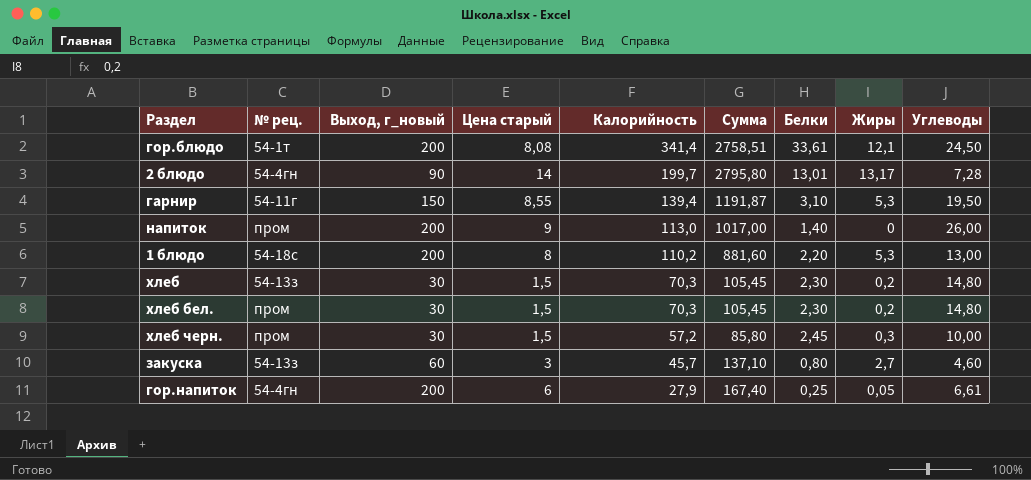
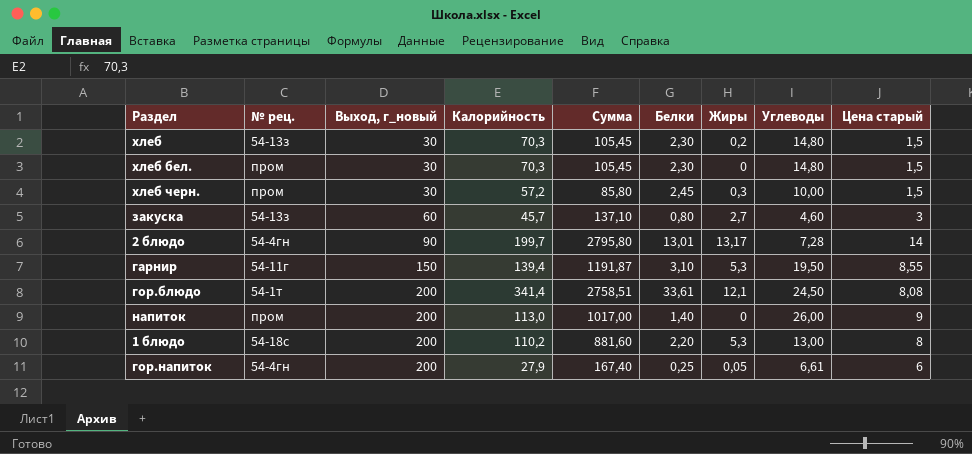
row order: Калорийность descending -> Выход, г_новый ascending
column Цена старый | position: 4 -> 9
хлеб бел. | Жиры: 0,2 -> 0

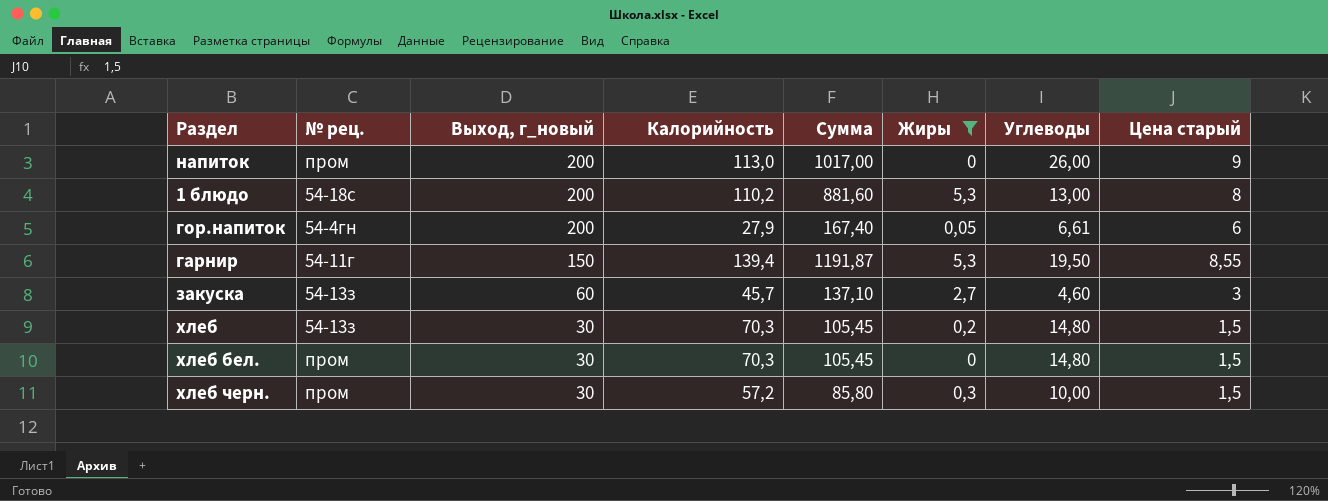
filter: none -> Жиры <= 5,3
row order: Выход, г_новый ascending -> Выход, г_новый descending
column Белки | position: 6 -> none

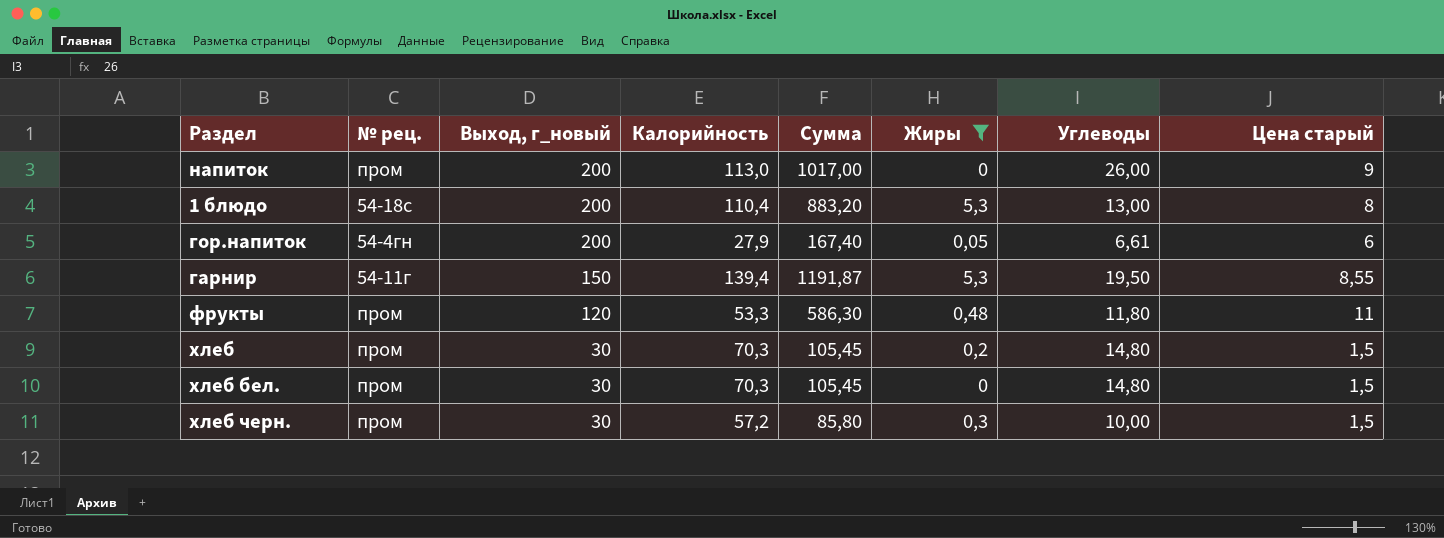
row закуска: 54-13з | 60 | 45,7 | 137,10 | 2,7 | 4,60 | 3 -> none
1 блюдо | Калорийность: 110,2 -> 110,4
1 блюдо | Сумма: 881,60 -> 883,20
row фрукты: none -> пром | 120 | 53,3 | 586,30 | 0,48 | 11,80 | 11
хлеб | № рец.: 54-13з -> пром

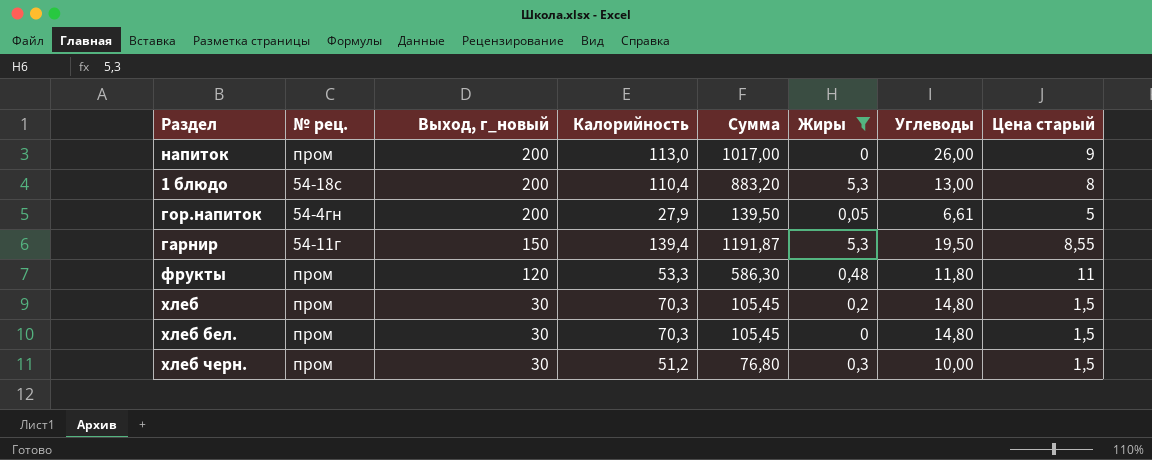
гор.напиток | Сумма: 167,40 -> 139,50
гор.напиток | Цена старый: 6 -> 5
хлеб черн. | Калорийность: 57,2 -> 51,2
хлеб черн. | Сумма: 85,80 -> 76,80

